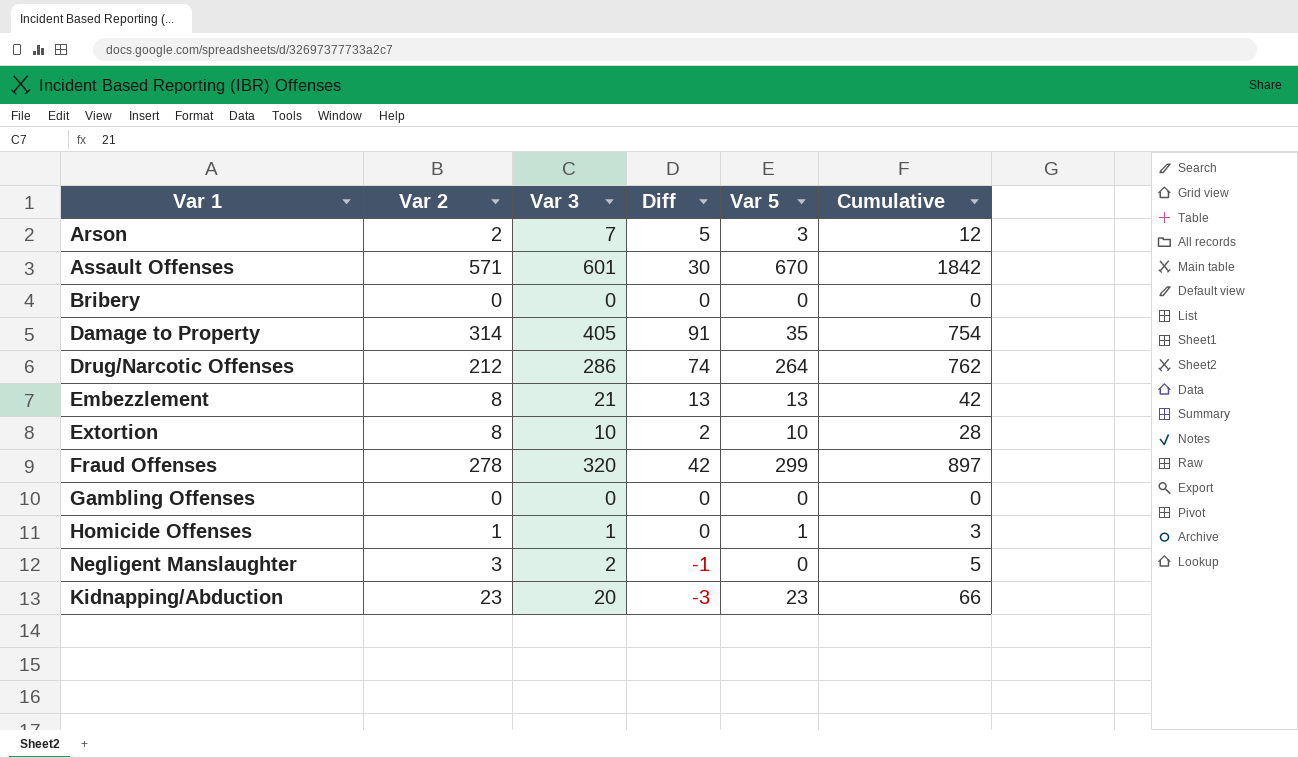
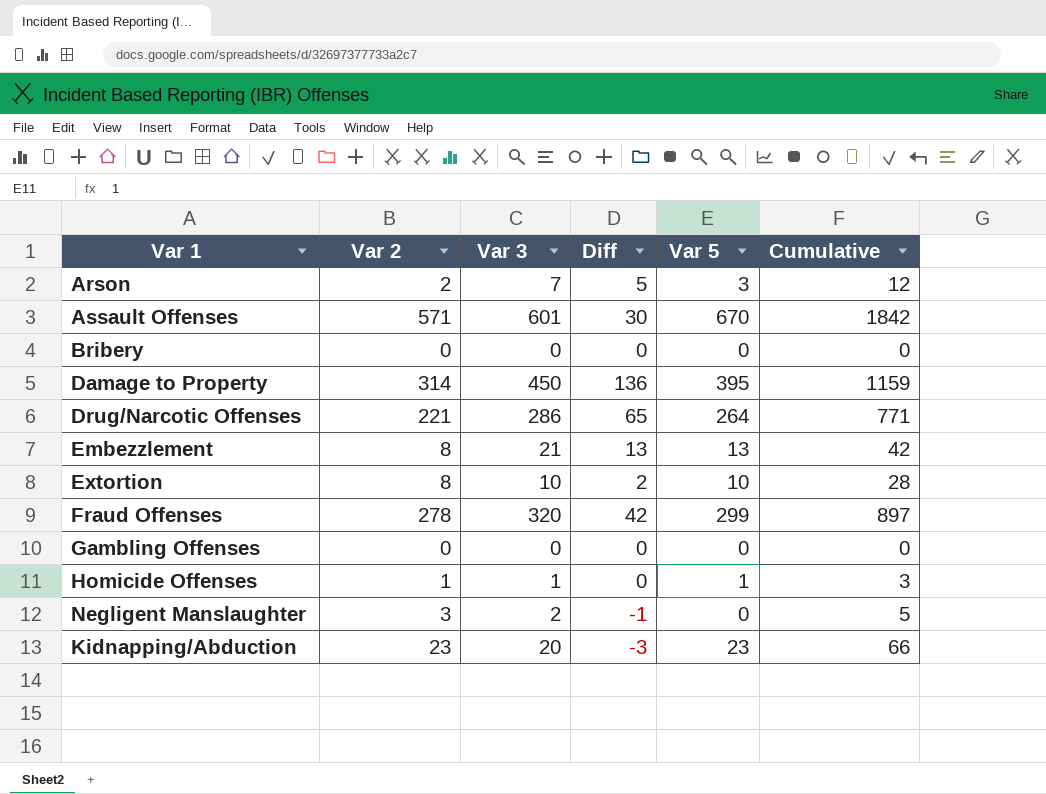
Damage to Property | Var 3: 405 -> 450
Damage to Property | Diff: 91 -> 136
Damage to Property | Var 5: 35 -> 395
Damage to Property | Cumulative: 754 -> 1159
Drug/Narcotic Offenses | Var 2: 212 -> 221
Drug/Narcotic Offenses | Diff: 74 -> 65
Drug/Narcotic Offenses | Cumulative: 762 -> 771

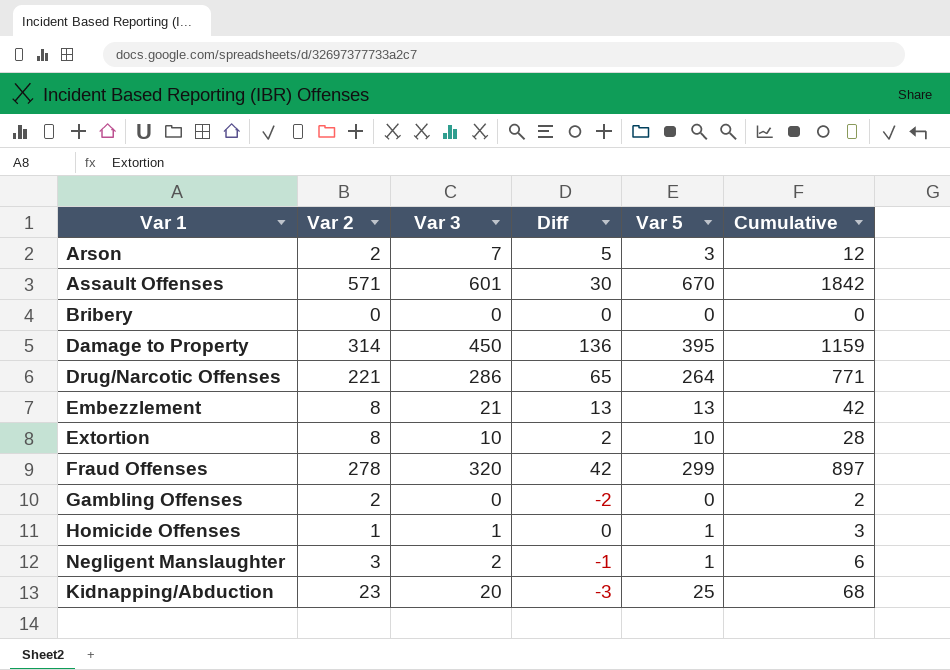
Gambling Offenses | Var 2: 0 -> 2
Gambling Offenses | Diff: 0 -> -2
Gambling Offenses | Cumulative: 0 -> 2
Negligent Manslaughter | Var 5: 0 -> 1
Negligent Manslaughter | Cumulative: 5 -> 6
Kidnapping/Abduction | Var 5: 23 -> 25
Kidnapping/Abduction | Cumulative: 66 -> 68

